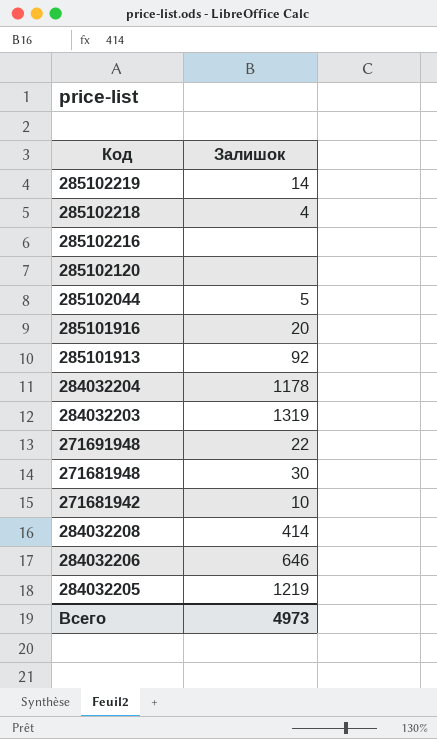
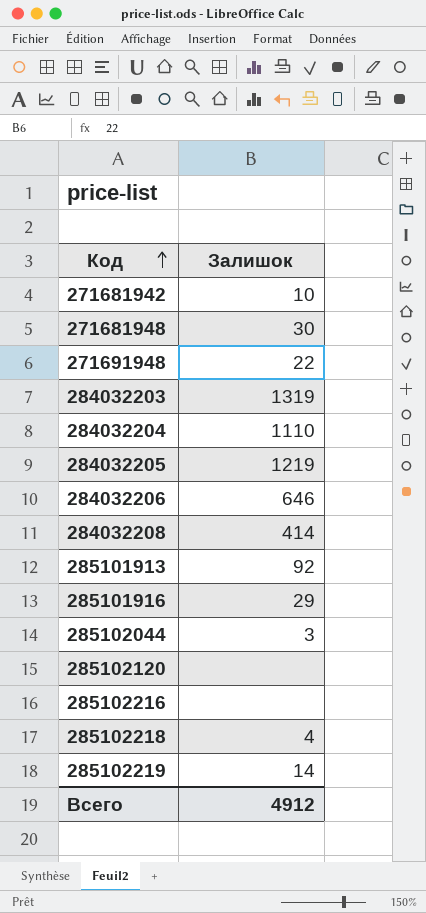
row order: none -> Код ascending
284032204 | Залишок: 1178 -> 1110
285101916 | Залишок: 20 -> 29
285102044 | Залишок: 5 -> 3
Всего | Залишок: 4973 -> 4912

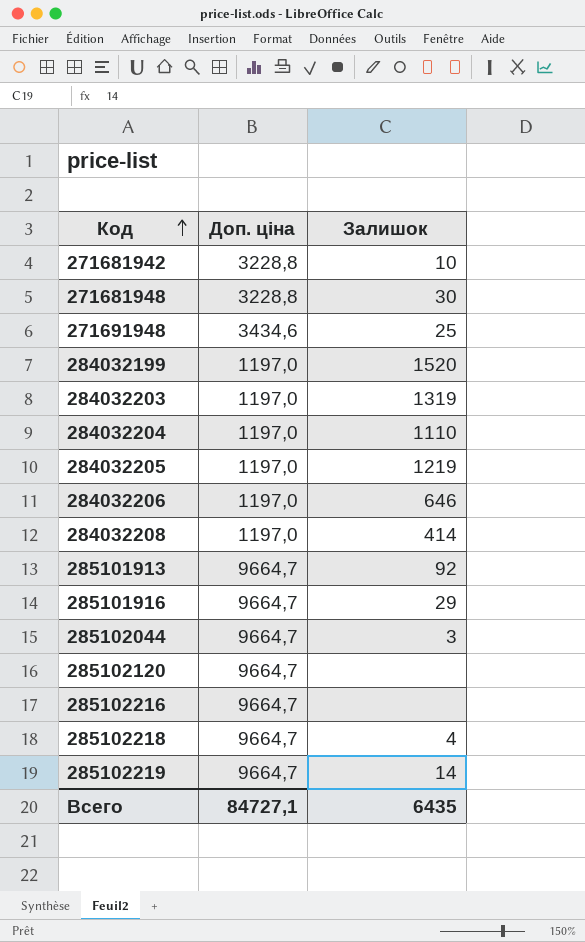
column Доп. ціна | position: none -> 2
271691948 | Залишок: 22 -> 25
row 284032199: none -> 1197,0 | 1520
Всего | Залишок: 4912 -> 6435

